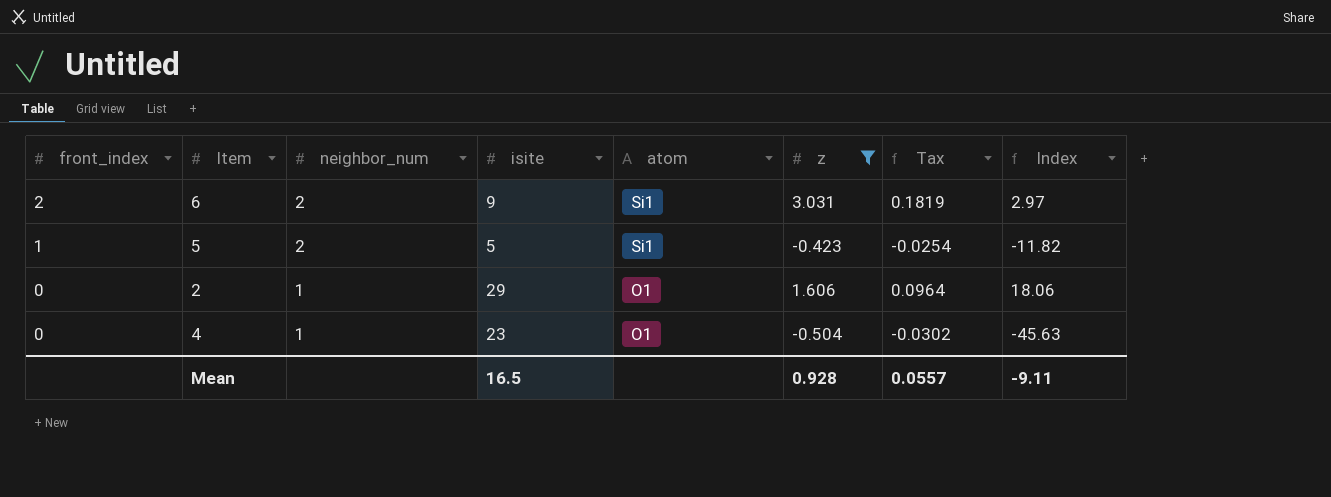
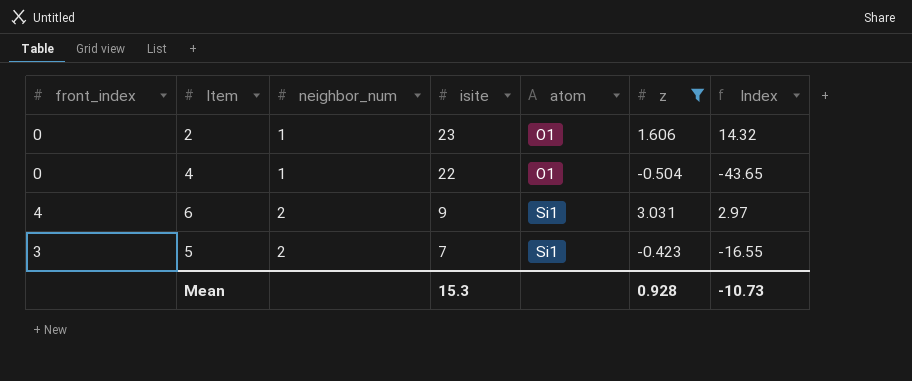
row order: front_index descending -> neighbor_num ascending
column Tax | formula: [z] * 0.06 -> none
2 | isite: 29 -> 23
2 | Index: 18.06 -> 14.32
4 | isite: 23 -> 22
4 | Index: -45.63 -> -43.65
6 | front_index: 2 -> 4
5 | front_index: 1 -> 3
5 | isite: 5 -> 7
5 | Index: -11.82 -> -16.55
Mean | isite: 16.5 -> 15.3
Mean | Index: -9.11 -> -10.73

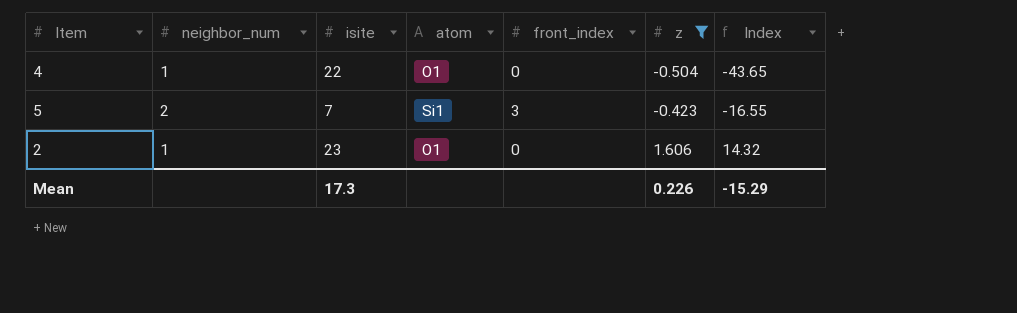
row order: neighbor_num ascending -> z ascending
column front_index | position: 1 -> 5
row 6: 4 | 2 | 9 | Si1 | 3.031 | 2.97 -> none
Mean | isite: 15.3 -> 17.3
Mean | z: 0.928 -> 0.226
Mean | Index: -10.73 -> -15.29

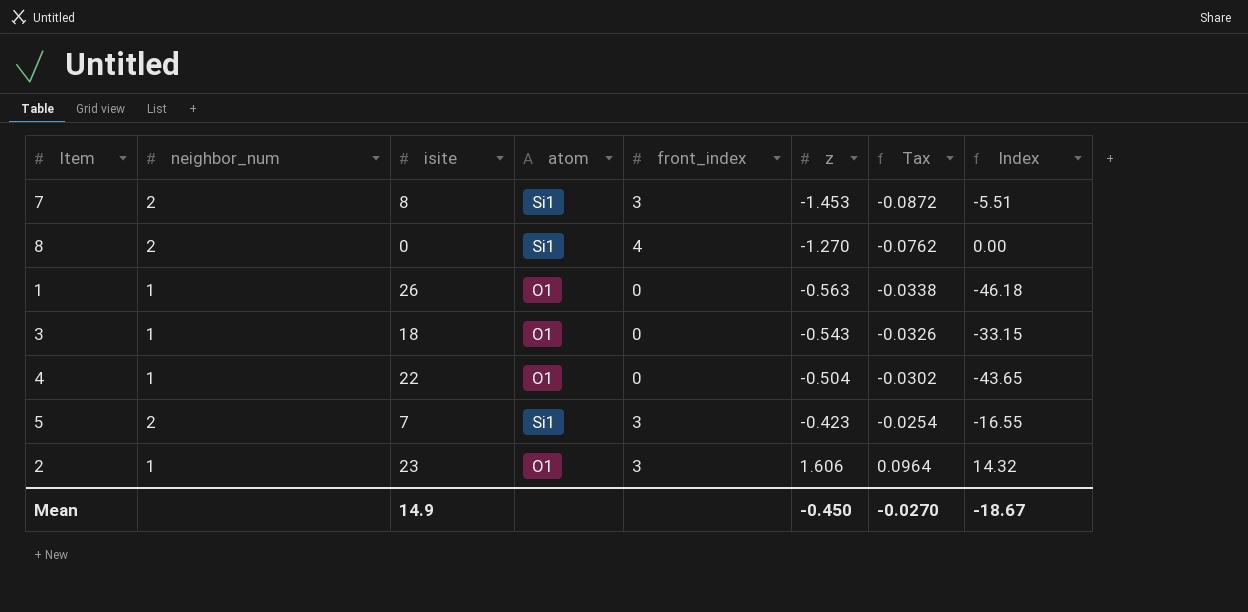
filter: z >= -0.504 -> none
column Tax | formula: none -> [z] * 0.06
2 | front_index: 0 -> 3
Mean | isite: 17.3 -> 14.9
Mean | z: 0.226 -> -0.450
Mean | Index: -15.29 -> -18.67

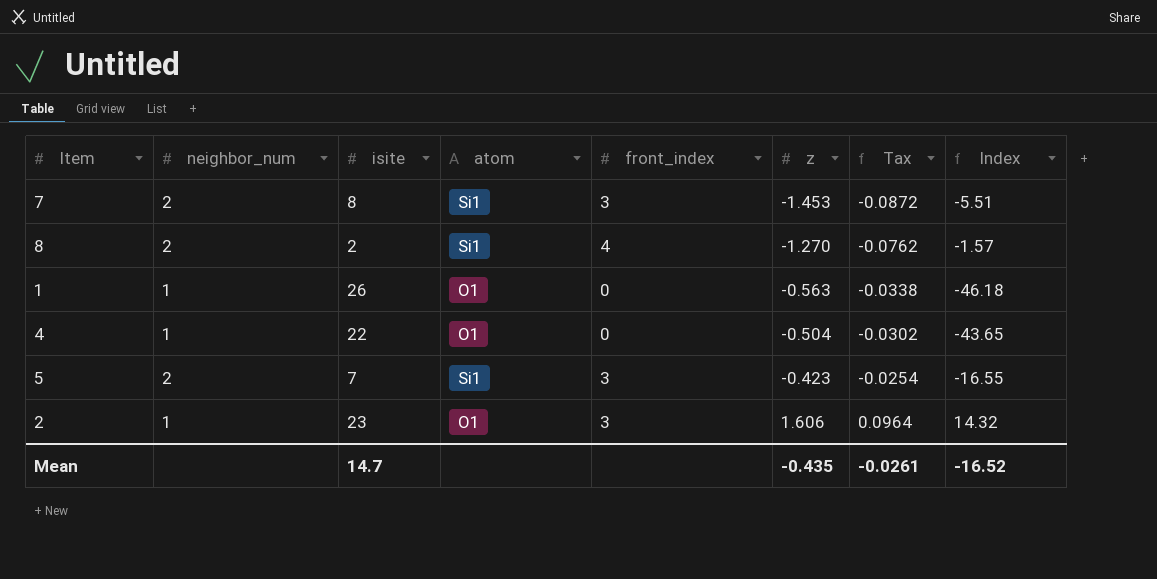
row 3: 1 | 18 | O1 | 0 | -0.543 | -0.0326 | -33.15 -> none
8 | isite: 0 -> 2
8 | Index: 0.00 -> -1.57
Mean | isite: 14.9 -> 14.7
Mean | z: -0.450 -> -0.435
Mean | Tax: -0.0270 -> -0.0261
Mean | Index: -18.67 -> -16.52

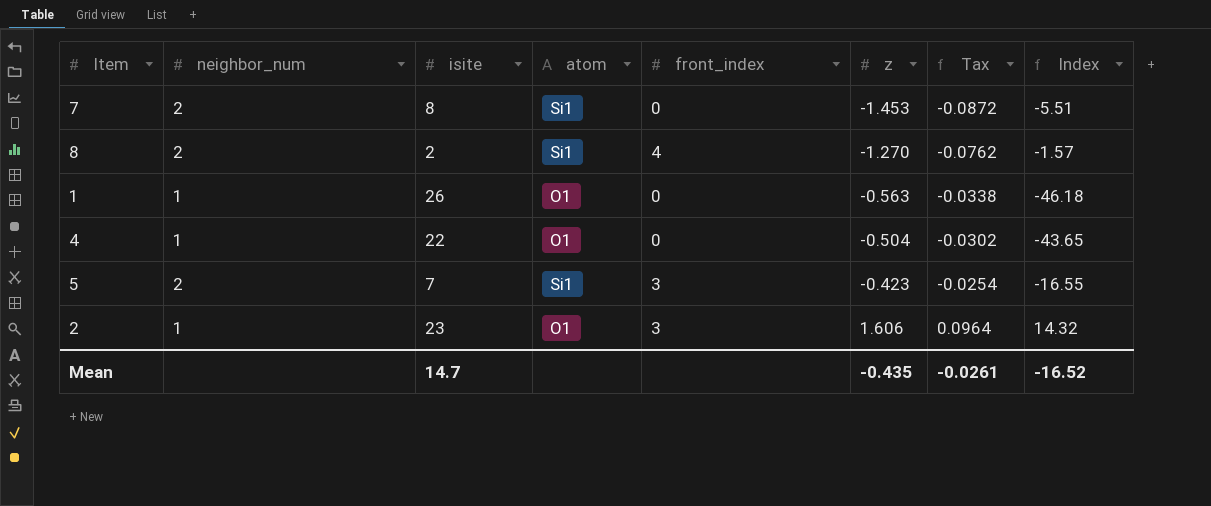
7 | front_index: 3 -> 0

